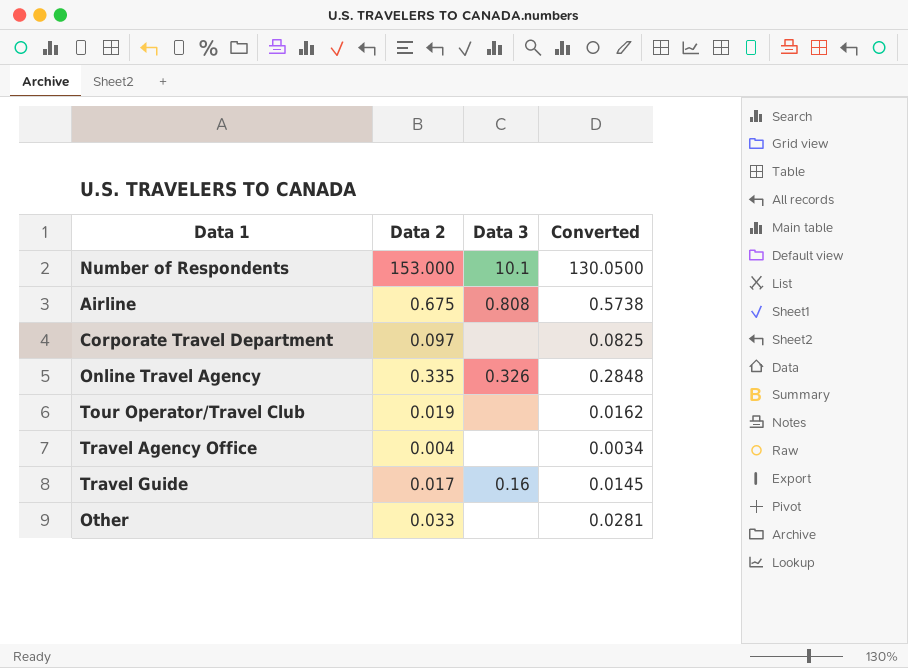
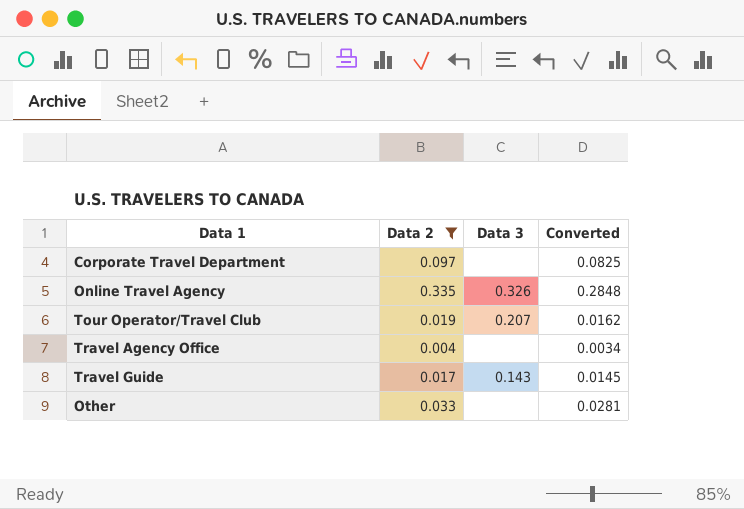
filter: none -> Data 2 <= 0.335
Tour Operator/Travel Club | Data 3: none -> 0.207
Travel Guide | Data 3: 0.16 -> 0.143

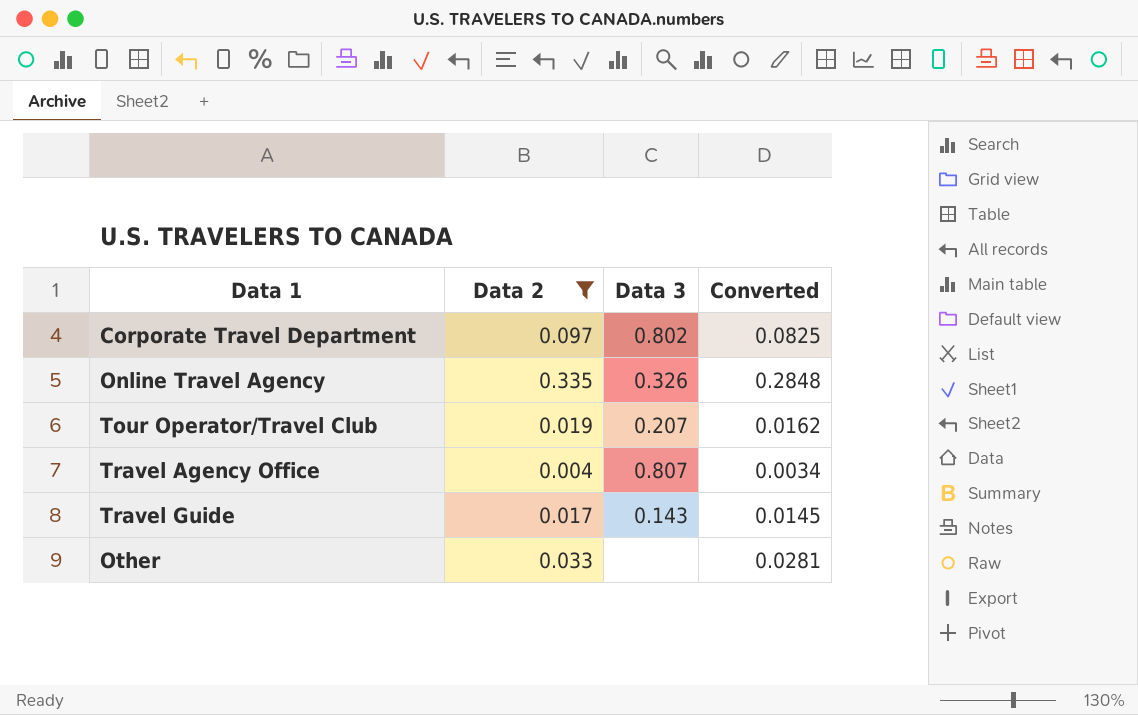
Corporate Travel Department | Data 3: none -> 0.802
Travel Agency Office | Data 3: none -> 0.807

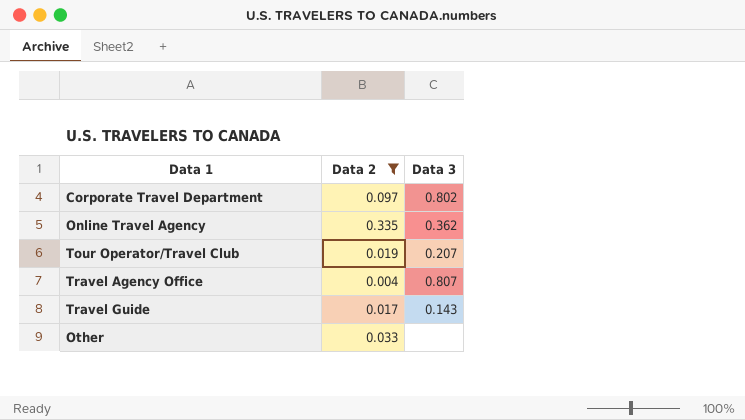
column Converted | formula: [Data 2] * 0.85 -> none
Online Travel Agency | Data 3: 0.326 -> 0.362

